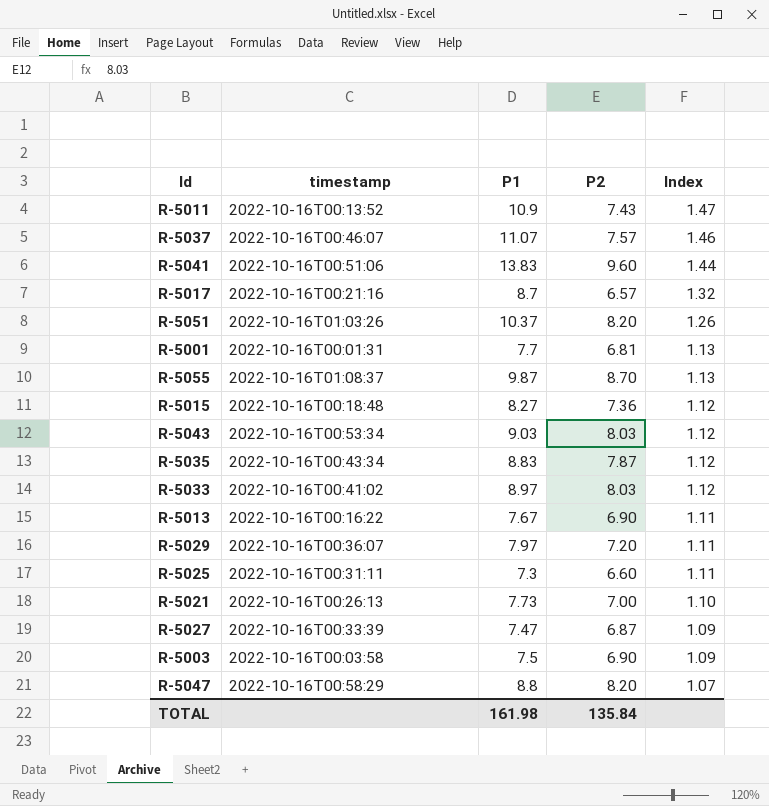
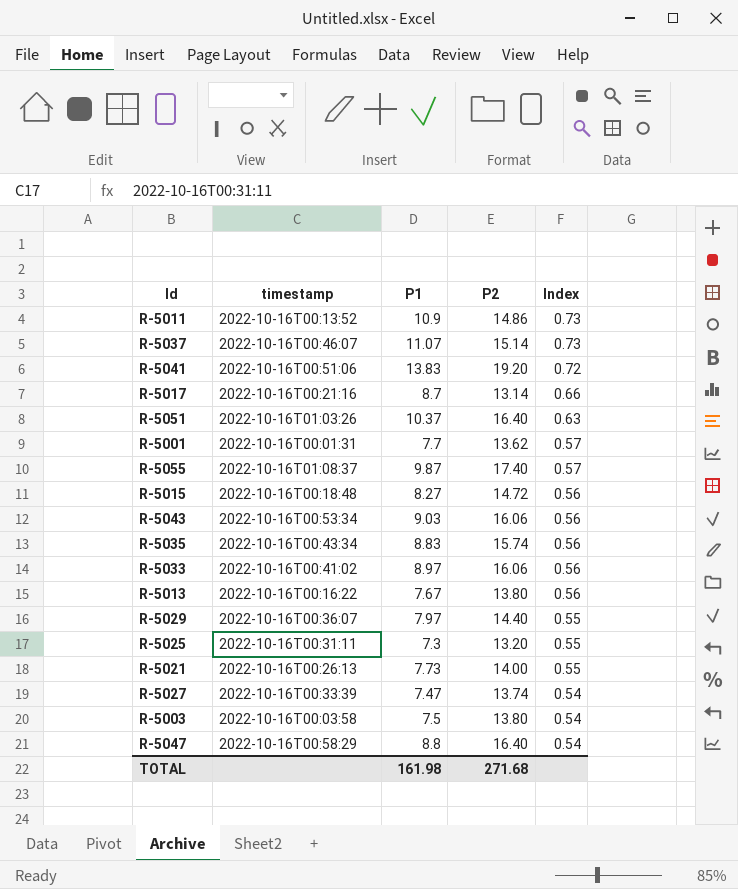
R-5011 | P2: 7.43 -> 14.86
R-5011 | Index: 1.47 -> 0.73
R-5037 | P2: 7.57 -> 15.14
R-5037 | Index: 1.46 -> 0.73
R-5041 | P2: 9.60 -> 19.20
R-5041 | Index: 1.44 -> 0.72
R-5017 | P2: 6.57 -> 13.14
R-5017 | Index: 1.32 -> 0.66
R-5051 | P2: 8.20 -> 16.40
R-5051 | Index: 1.26 -> 0.63
R-5001 | P2: 6.81 -> 13.62
R-5001 | Index: 1.13 -> 0.57
R-5055 | P2: 8.70 -> 17.40
R-5055 | Index: 1.13 -> 0.57
R-5015 | P2: 7.36 -> 14.72
R-5015 | Index: 1.12 -> 0.56
R-5043 | P2: 8.03 -> 16.06
R-5043 | Index: 1.12 -> 0.56
R-5035 | P2: 7.87 -> 15.74
R-5035 | Index: 1.12 -> 0.56
R-5033 | P2: 8.03 -> 16.06
R-5033 | Index: 1.12 -> 0.56
R-5013 | P2: 6.90 -> 13.80
R-5013 | Index: 1.11 -> 0.56
R-5029 | P2: 7.20 -> 14.40
R-5029 | Index: 1.11 -> 0.55
R-5025 | P2: 6.60 -> 13.20
R-5025 | Index: 1.11 -> 0.55
R-5021 | P2: 7.00 -> 14.00
R-5021 | Index: 1.10 -> 0.55
R-5027 | P2: 6.87 -> 13.74
R-5027 | Index: 1.09 -> 0.54
R-5003 | P2: 6.90 -> 13.80
R-5003 | Index: 1.09 -> 0.54
R-5047 | P2: 8.20 -> 16.40
R-5047 | Index: 1.07 -> 0.54
TOTAL | P2: 135.84 -> 271.68

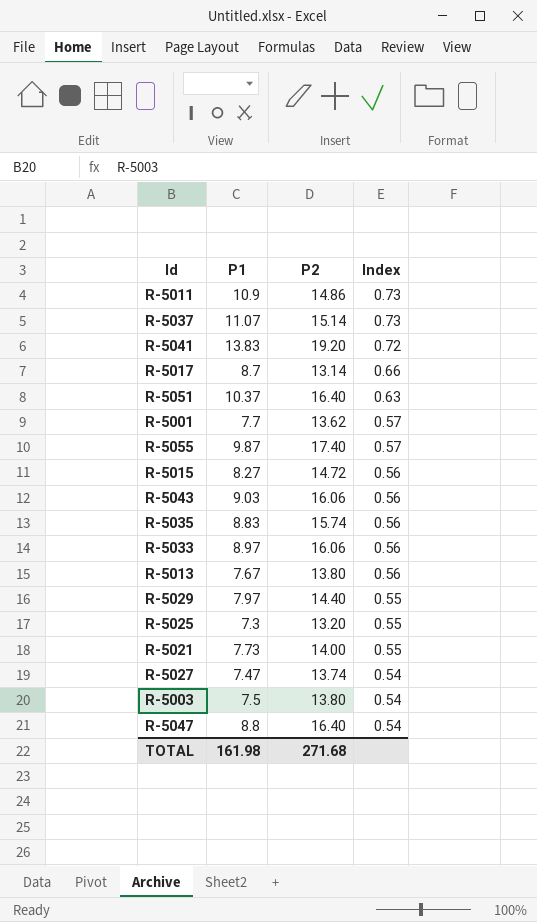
column timestamp | position: 2 -> none

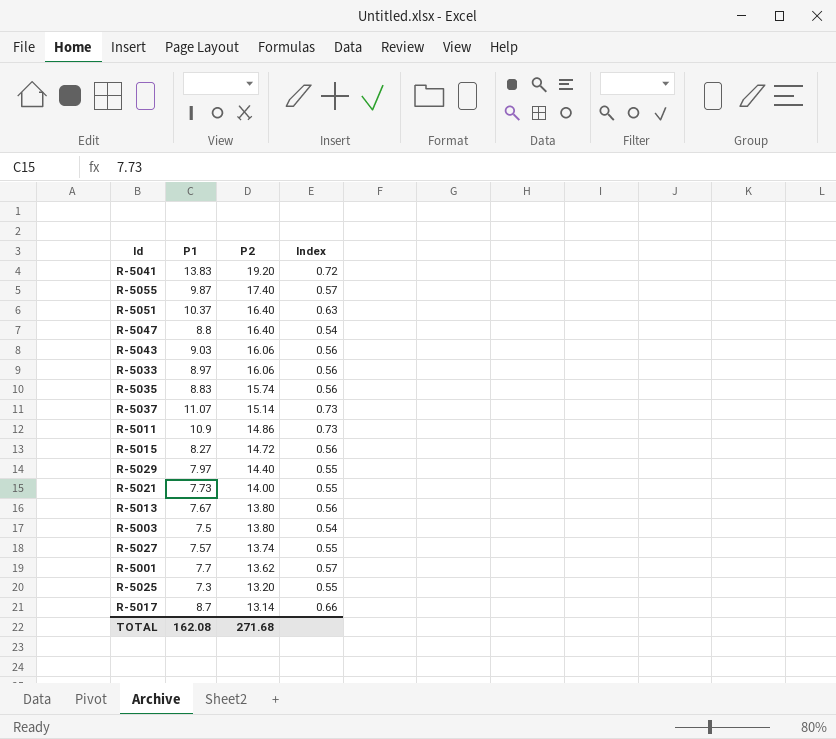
row order: Index descending -> P2 descending
R-5027 | P1: 7.47 -> 7.57
R-5027 | Index: 0.54 -> 0.55
TOTAL | P1: 161.98 -> 162.08

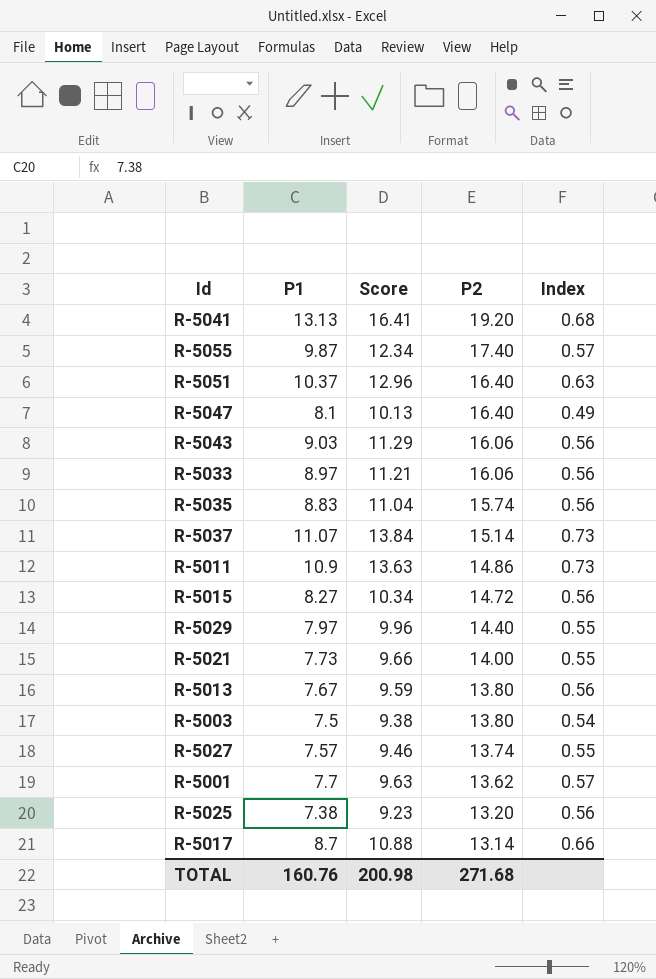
column Score | formula: none -> [P1] * 1.25
R-5041 | P1: 13.83 -> 13.13
R-5041 | Index: 0.72 -> 0.68
R-5047 | P1: 8.8 -> 8.1
R-5047 | Index: 0.54 -> 0.49
R-5025 | P1: 7.3 -> 7.38
R-5025 | Index: 0.55 -> 0.56
TOTAL | P1: 162.08 -> 160.76

